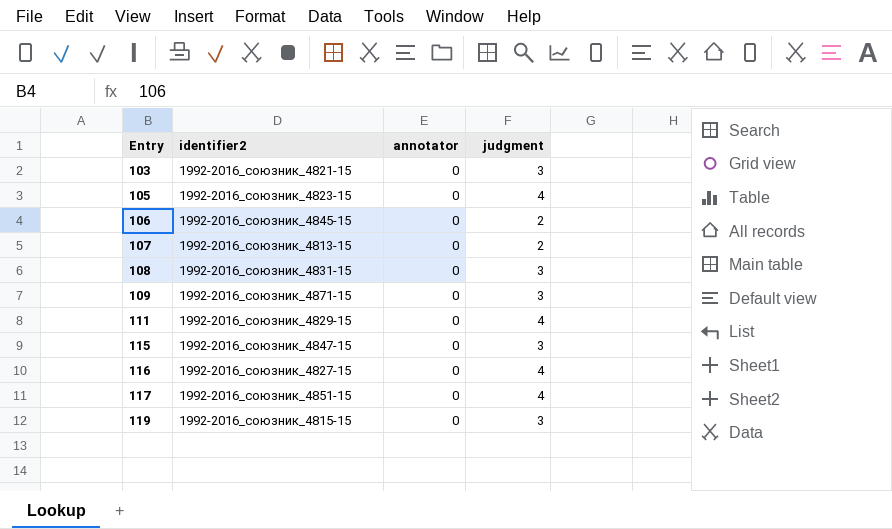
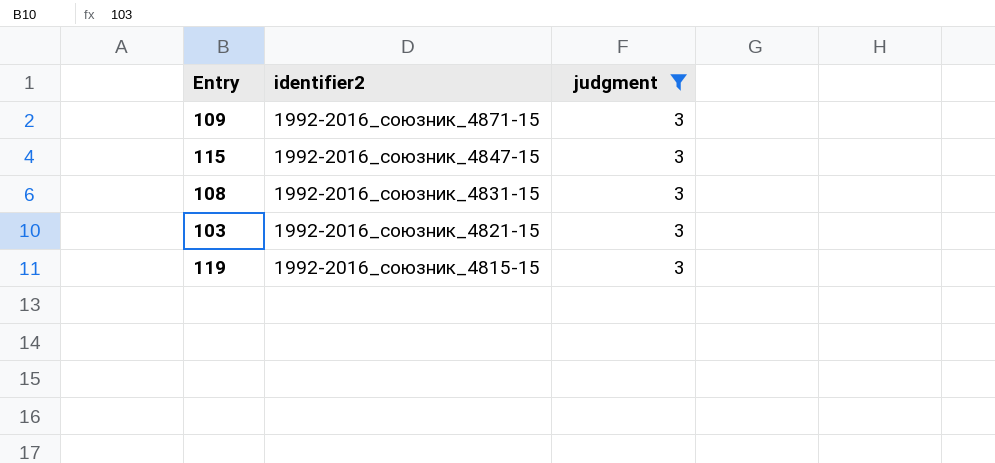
filter: none -> judgment = 3
row order: Entry ascending -> identifier2 descending
column annotator | position: 3 -> none

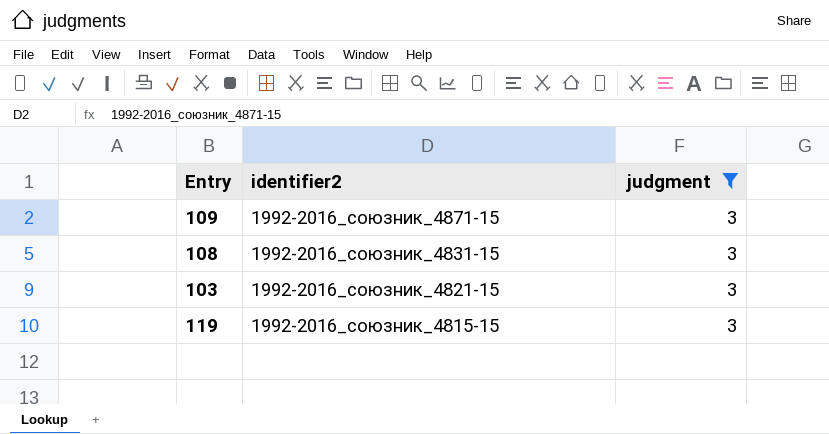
row 115: 1992-2016_союзник_4847-15 | 3 -> none

